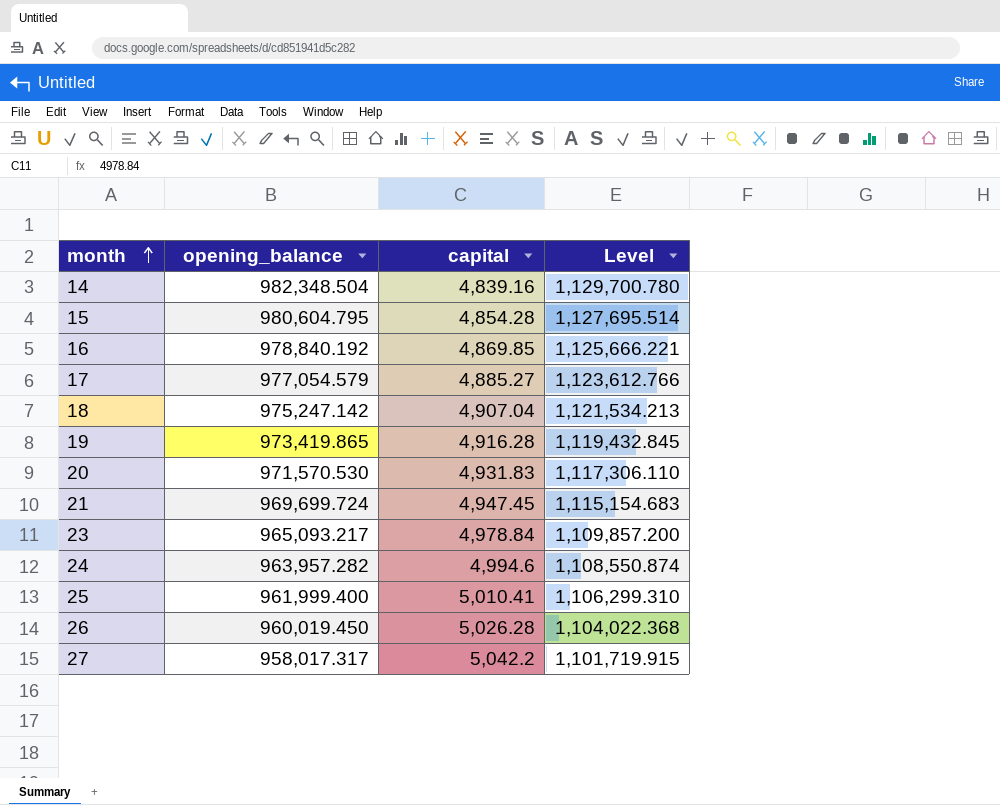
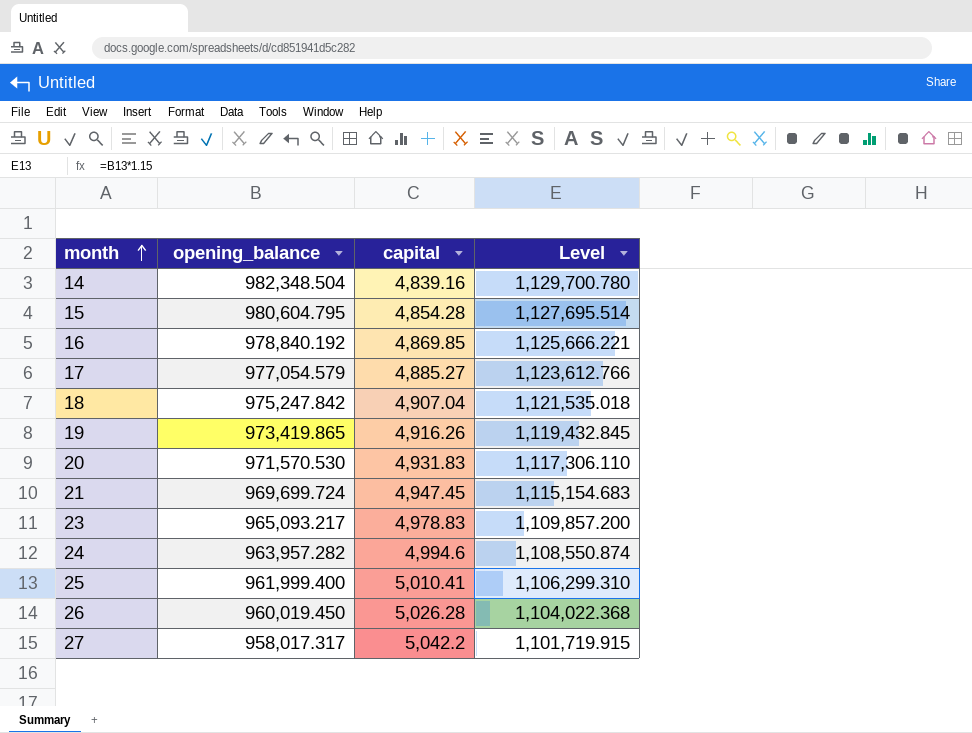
18 | opening_balance: 975,247.142 -> 975,247.842
18 | Level: 1,121,534.213 -> 1,121,535.018
19 | capital: 4,916.28 -> 4,916.26
23 | capital: 4,978.84 -> 4,978.83

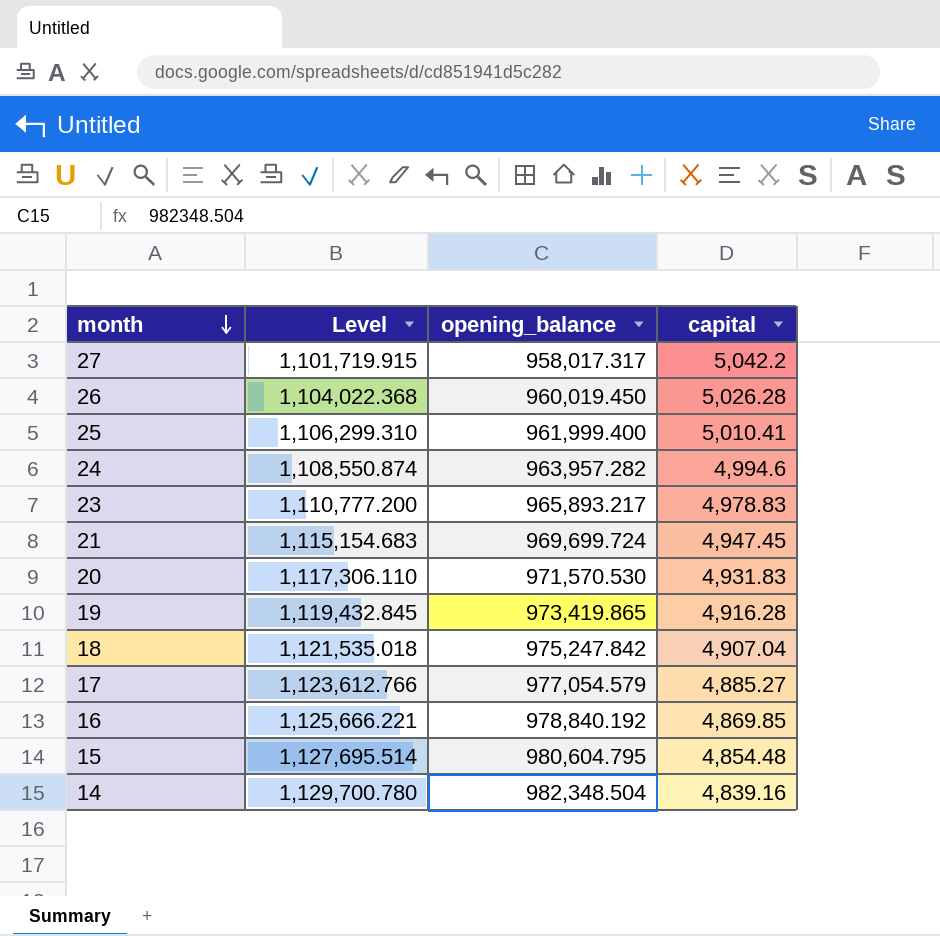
row order: month ascending -> month descending
column Level | position: 4 -> 2
23 | Level: 1,109,857.200 -> 1,110,777.200
23 | opening_balance: 965,093.217 -> 965,893.217
19 | capital: 4,916.26 -> 4,916.28
15 | capital: 4,854.28 -> 4,854.48

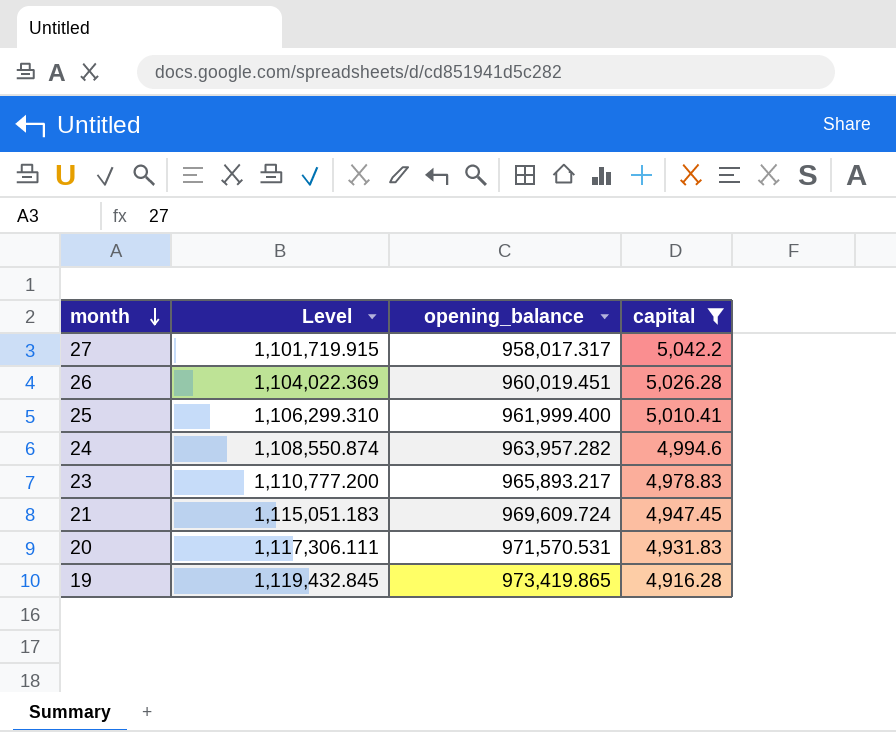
filter: none -> capital >= 4,916.28
26 | Level: 1,104,022.368 -> 1,104,022.369
26 | opening_balance: 960,019.450 -> 960,019.451
21 | Level: 1,115,154.683 -> 1,115,051.183
21 | opening_balance: 969,699.724 -> 969,609.724
20 | Level: 1,117,306.110 -> 1,117,306.111
20 | opening_balance: 971,570.530 -> 971,570.531

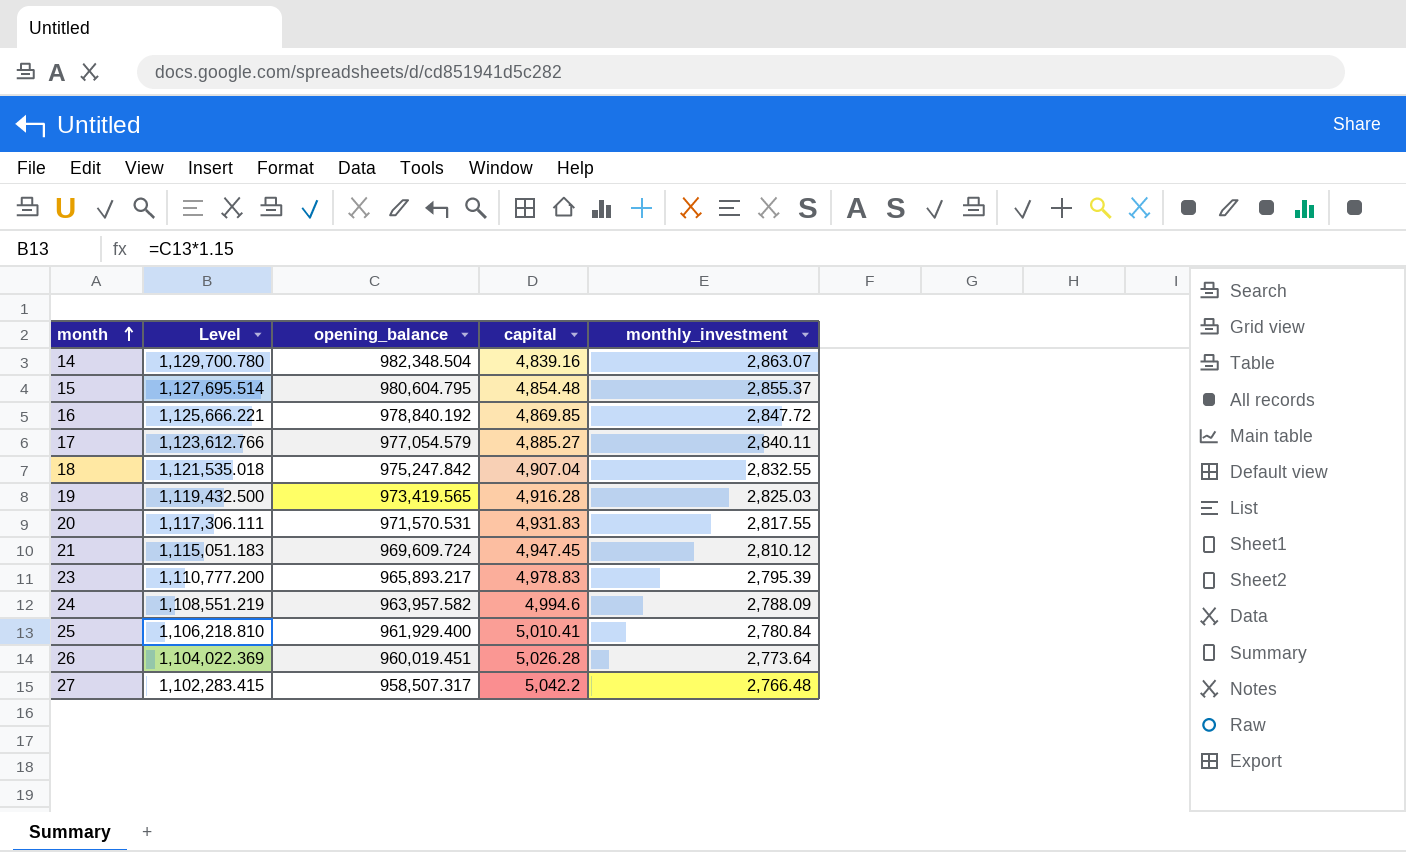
filter: capital >= 4,916.28 -> none
row order: month descending -> month ascending
column monthly_investment | position: none -> 5
19 | Level: 1,119,432.845 -> 1,119,432.500
19 | opening_balance: 973,419.865 -> 973,419.565
24 | Level: 1,108,550.874 -> 1,108,551.219
24 | opening_balance: 963,957.282 -> 963,957.582
25 | Level: 1,106,299.310 -> 1,106,218.810
25 | opening_balance: 961,999.400 -> 961,929.400
27 | Level: 1,101,719.915 -> 1,102,283.415
27 | opening_balance: 958,017.317 -> 958,507.317

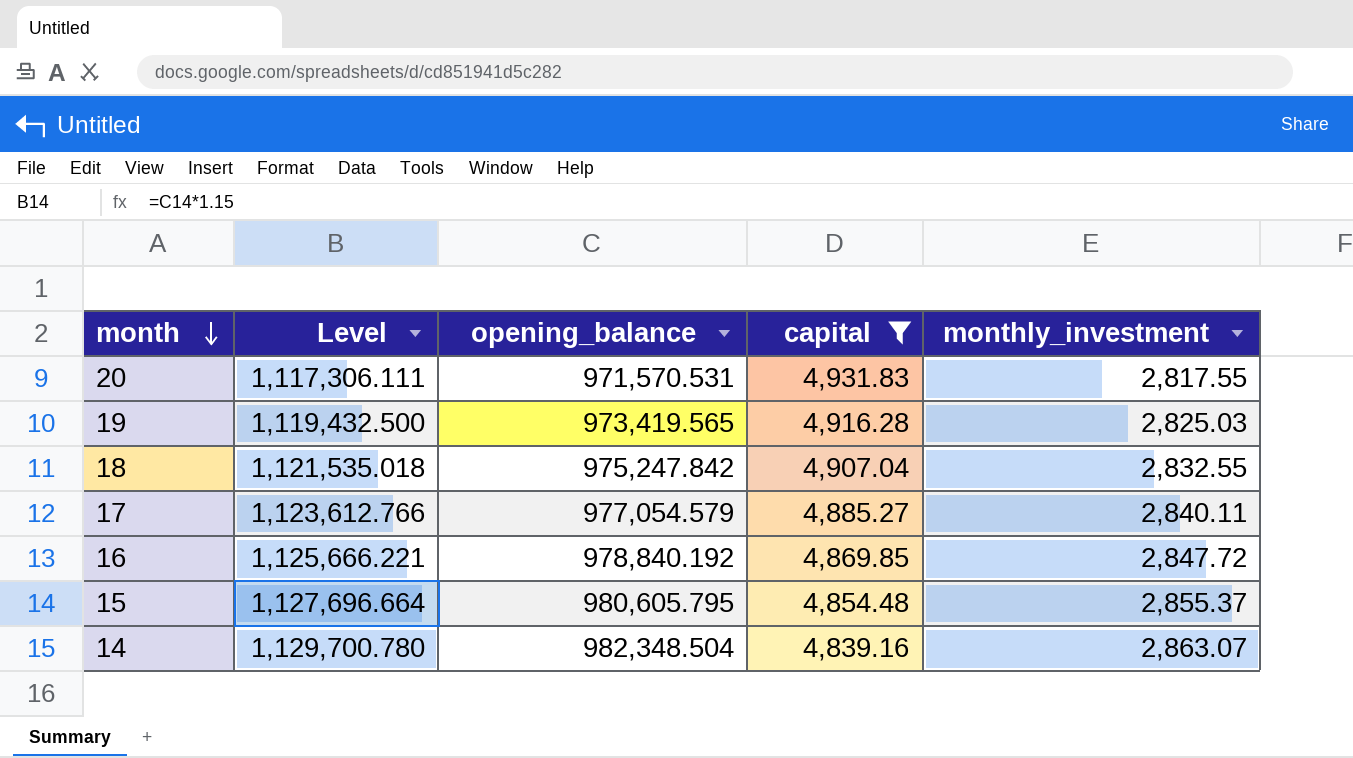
filter: none -> capital <= 4,931.83
row order: month ascending -> month descending
15 | Level: 1,127,695.514 -> 1,127,696.664
15 | opening_balance: 980,604.795 -> 980,605.795

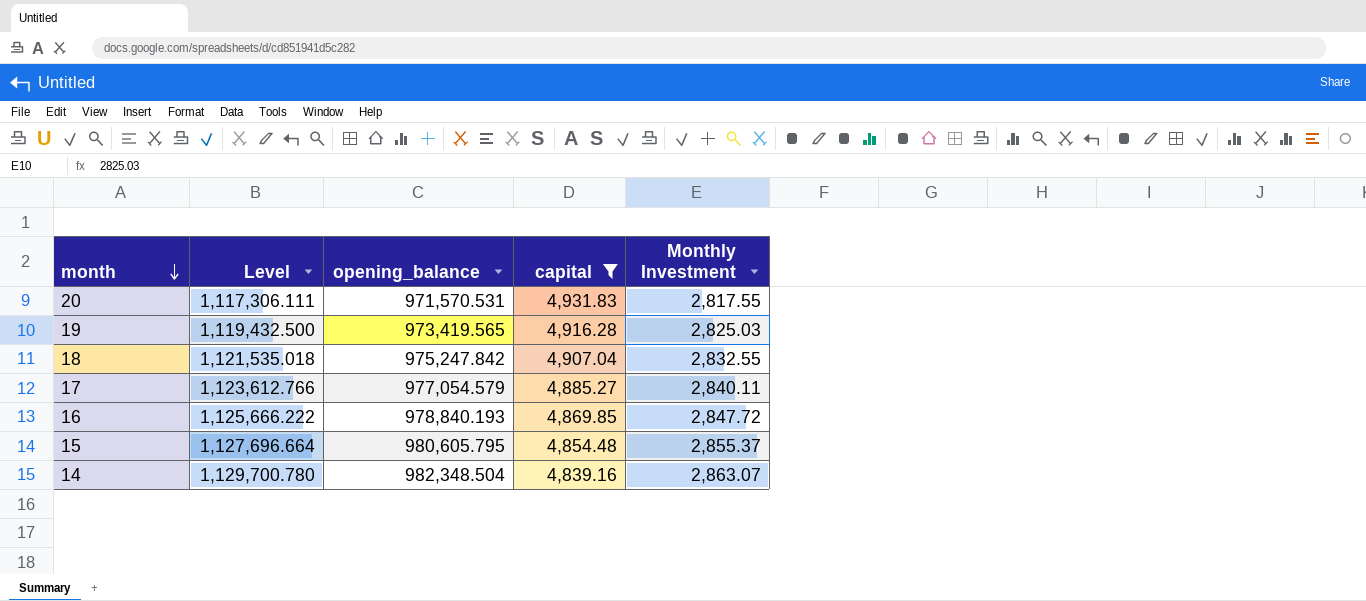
column name: monthly_investment -> Monthly Investment
16 | Level: 1,125,666.221 -> 1,125,666.222
16 | opening_balance: 978,840.192 -> 978,840.193

